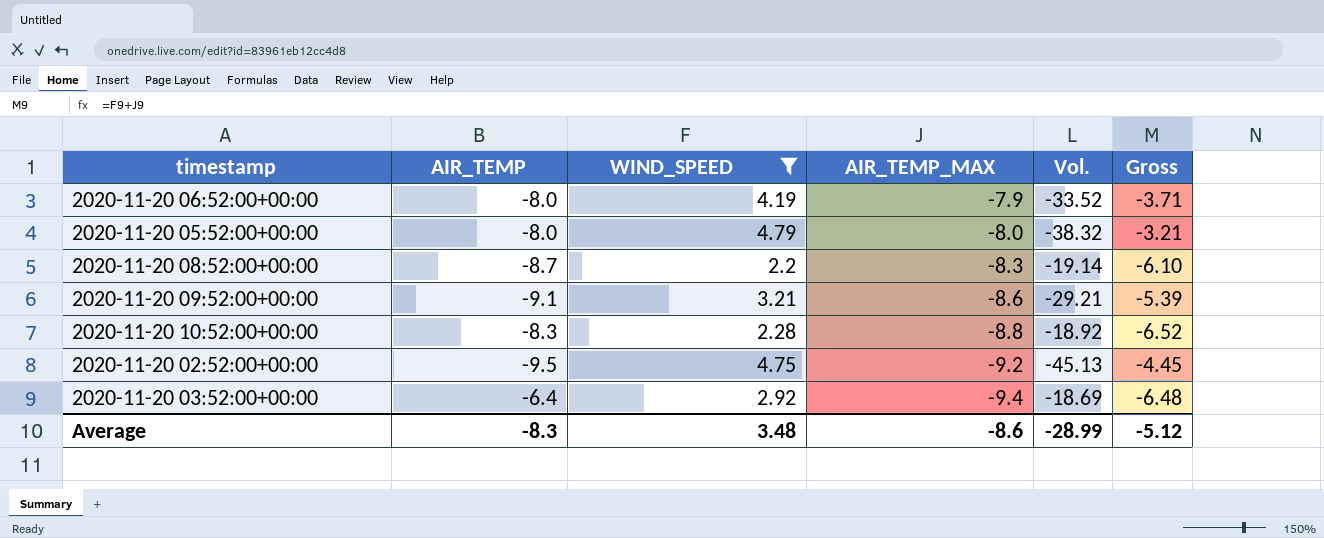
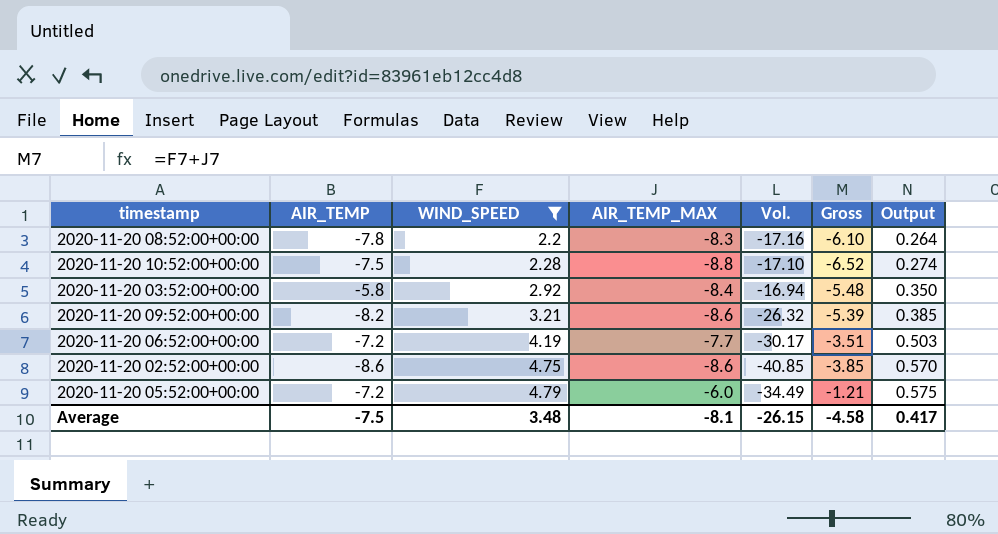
row order: AIR_TEMP_MAX descending -> WIND_SPEED ascending
column Output | formula: none -> [WIND_SPEED] * 0.12
2020-11-20 08:52:00+00:00 | AIR_TEMP: -8.7 -> -7.8
2020-11-20 08:52:00+00:00 | Vol.: -19.14 -> -17.16
2020-11-20 10:52:00+00:00 | AIR_TEMP: -8.3 -> -7.5
2020-11-20 10:52:00+00:00 | Vol.: -18.92 -> -17.10
2020-11-20 03:52:00+00:00 | AIR_TEMP: -6.4 -> -5.8
2020-11-20 03:52:00+00:00 | AIR_TEMP_MAX: -9.4 -> -8.4
2020-11-20 03:52:00+00:00 | Vol.: -18.69 -> -16.94
2020-11-20 03:52:00+00:00 | Gross: -6.48 -> -5.48
2020-11-20 09:52:00+00:00 | AIR_TEMP: -9.1 -> -8.2
2020-11-20 09:52:00+00:00 | Vol.: -29.21 -> -26.32
2020-11-20 06:52:00+00:00 | AIR_TEMP: -8.0 -> -7.2
2020-11-20 06:52:00+00:00 | AIR_TEMP_MAX: -7.9 -> -7.7
2020-11-20 06:52:00+00:00 | Vol.: -33.52 -> -30.17
2020-11-20 06:52:00+00:00 | Gross: -3.71 -> -3.51
2020-11-20 02:52:00+00:00 | AIR_TEMP: -9.5 -> -8.6
2020-11-20 02:52:00+00:00 | AIR_TEMP_MAX: -9.2 -> -8.6
2020-11-20 02:52:00+00:00 | Vol.: -45.13 -> -40.85
2020-11-20 02:52:00+00:00 | Gross: -4.45 -> -3.85
2020-11-20 05:52:00+00:00 | AIR_TEMP: -8.0 -> -7.2
2020-11-20 05:52:00+00:00 | AIR_TEMP_MAX: -8.0 -> -6.0
2020-11-20 05:52:00+00:00 | Vol.: -38.32 -> -34.49
2020-11-20 05:52:00+00:00 | Gross: -3.21 -> -1.21
Average | AIR_TEMP: -8.3 -> -7.5
Average | AIR_TEMP_MAX: -8.6 -> -8.1
Average | Vol.: -28.99 -> -26.15
Average | Gross: -5.12 -> -4.58

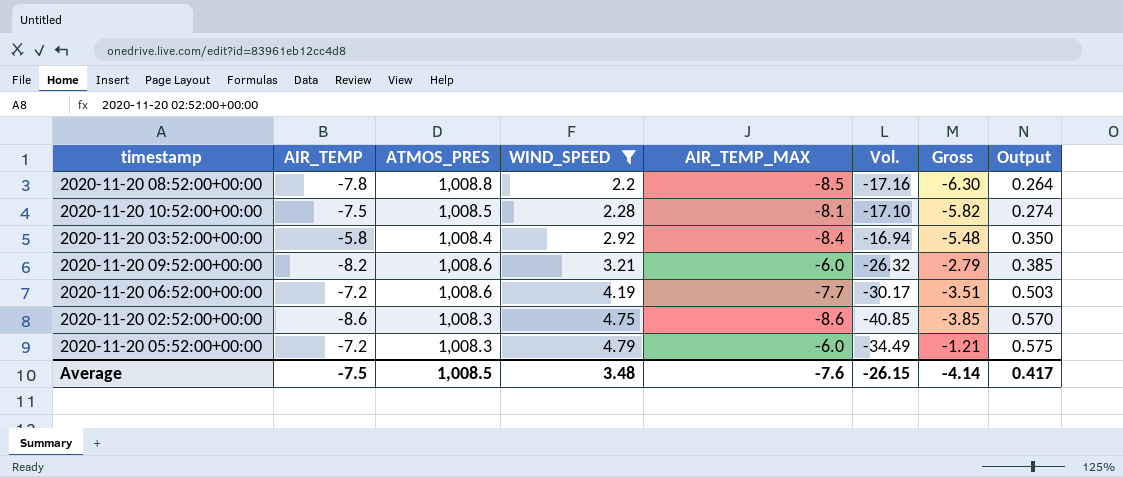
column ATMOS_PRES | position: none -> 3
2020-11-20 08:52:00+00:00 | AIR_TEMP_MAX: -8.3 -> -8.5
2020-11-20 08:52:00+00:00 | Gross: -6.10 -> -6.30
2020-11-20 10:52:00+00:00 | AIR_TEMP_MAX: -8.8 -> -8.1
2020-11-20 10:52:00+00:00 | Gross: -6.52 -> -5.82
2020-11-20 09:52:00+00:00 | AIR_TEMP_MAX: -8.6 -> -6.0
2020-11-20 09:52:00+00:00 | Gross: -5.39 -> -2.79
Average | AIR_TEMP_MAX: -8.1 -> -7.6
Average | Gross: -4.58 -> -4.14

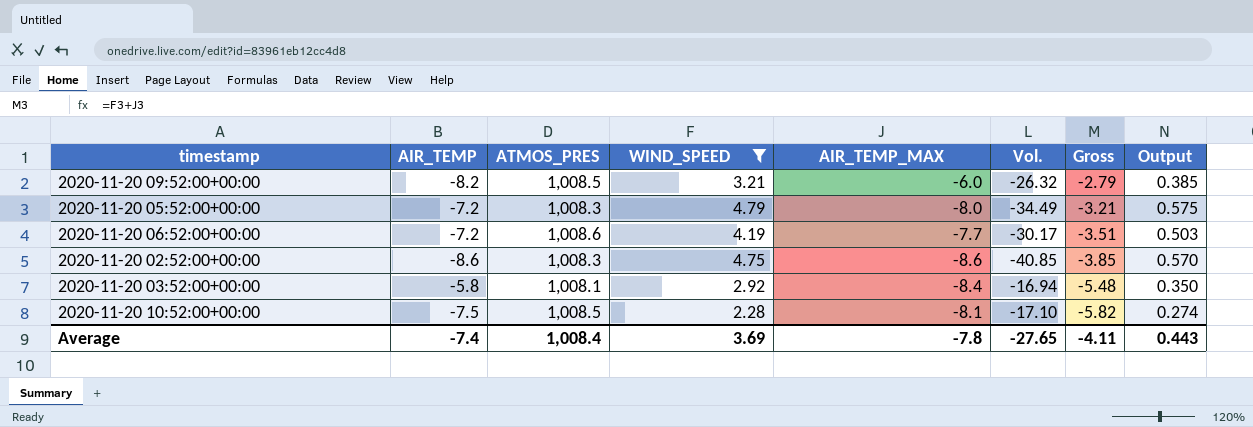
row order: WIND_SPEED ascending -> Gross descending
row 2020-11-20 08:52:00+00:00: -7.8 | 1,008.8 | 2.2 | -8.5 | -17.16 | -6.30 | 0.264 -> none
2020-11-20 09:52:00+00:00 | ATMOS_PRES: 1,008.6 -> 1,008.5
2020-11-20 05:52:00+00:00 | AIR_TEMP_MAX: -6.0 -> -8.0
2020-11-20 05:52:00+00:00 | Gross: -1.21 -> -3.21
2020-11-20 03:52:00+00:00 | ATMOS_PRES: 1,008.4 -> 1,008.1
Average | AIR_TEMP: -7.5 -> -7.4
Average | ATMOS_PRES: 1,008.5 -> 1,008.4
Average | WIND_SPEED: 3.48 -> 3.69
Average | AIR_TEMP_MAX: -7.6 -> -7.8
Average | Vol.: -26.15 -> -27.65
Average | Gross: -4.14 -> -4.11
Average | Output: 0.417 -> 0.443

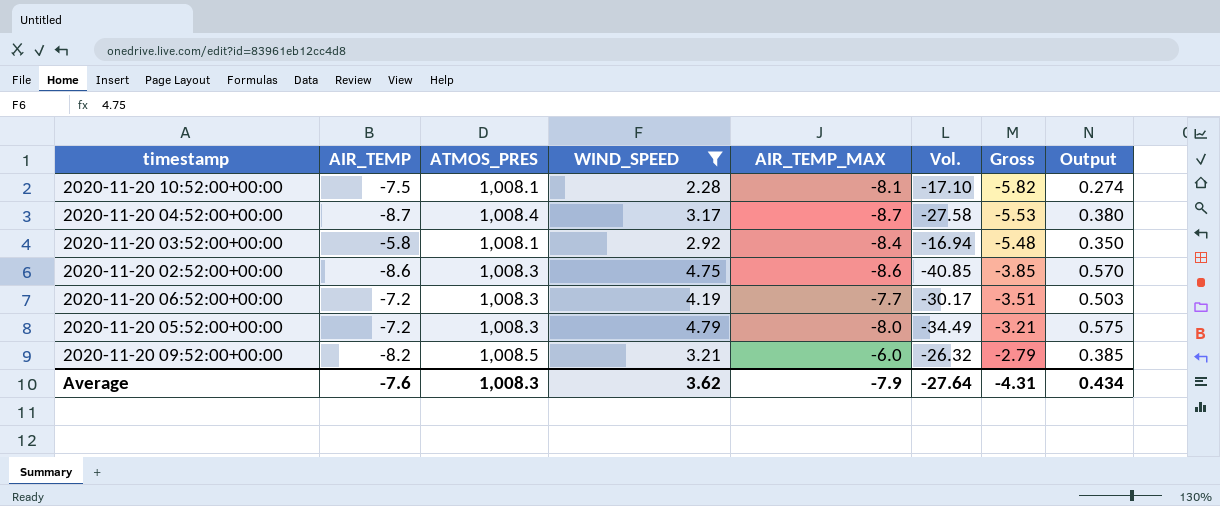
row order: Gross descending -> Gross ascending
2020-11-20 10:52:00+00:00 | ATMOS_PRES: 1,008.5 -> 1,008.1
row 2020-11-20 04:52:00+00:00: none -> -8.7 | 1,008.4 | 3.17 | -8.7 | -27.58 | -5.53 | 0.380
2020-11-20 06:52:00+00:00 | ATMOS_PRES: 1,008.6 -> 1,008.3
Average | AIR_TEMP: -7.4 -> -7.6
Average | ATMOS_PRES: 1,008.4 -> 1,008.3
Average | WIND_SPEED: 3.69 -> 3.62
Average | AIR_TEMP_MAX: -7.8 -> -7.9
Average | Vol.: -27.65 -> -27.64
Average | Gross: -4.11 -> -4.31
Average | Output: 0.443 -> 0.434

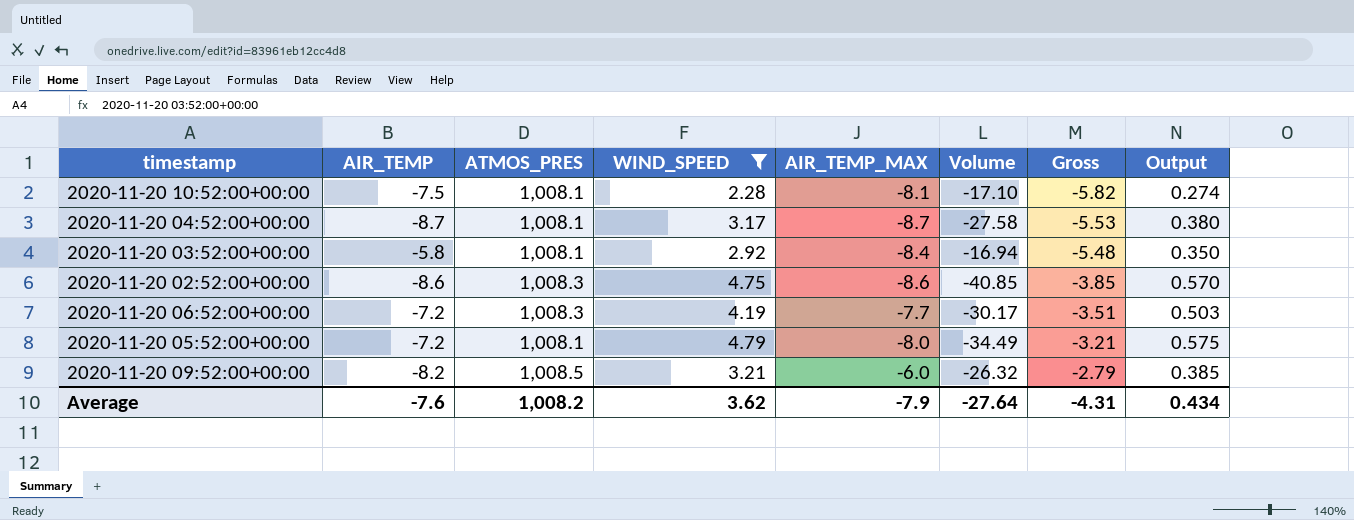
column name: Vol. -> Volume
2020-11-20 04:52:00+00:00 | ATMOS_PRES: 1,008.4 -> 1,008.1
2020-11-20 05:52:00+00:00 | ATMOS_PRES: 1,008.3 -> 1,008.1
Average | ATMOS_PRES: 1,008.3 -> 1,008.2

